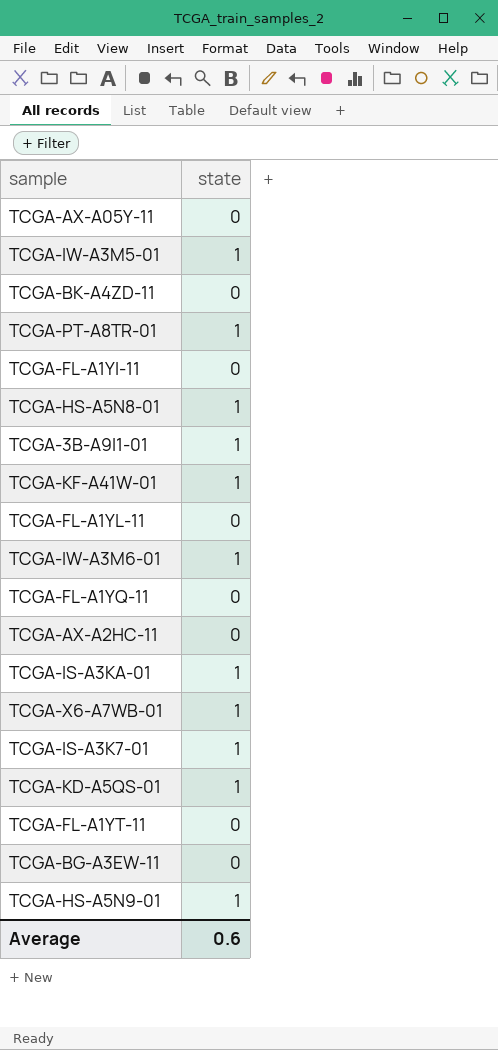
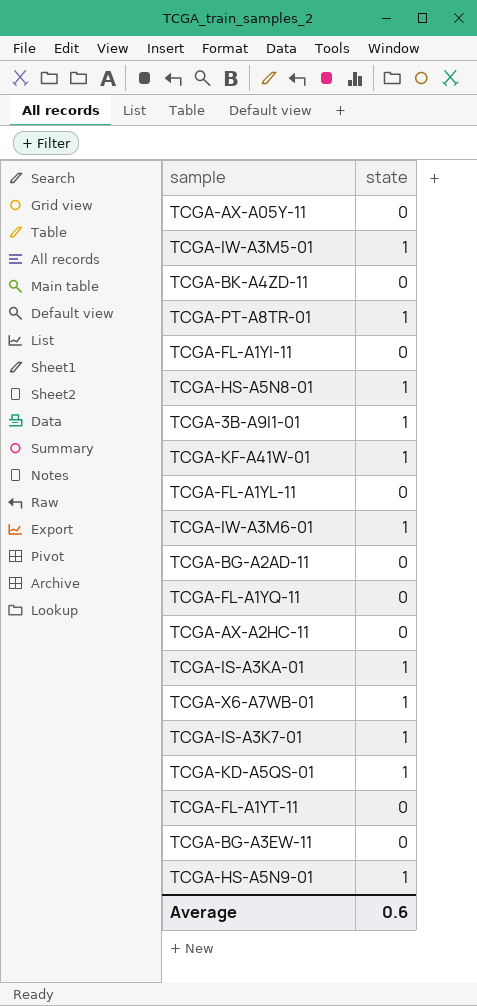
row TCGA-BG-A2AD-11: none -> 0

